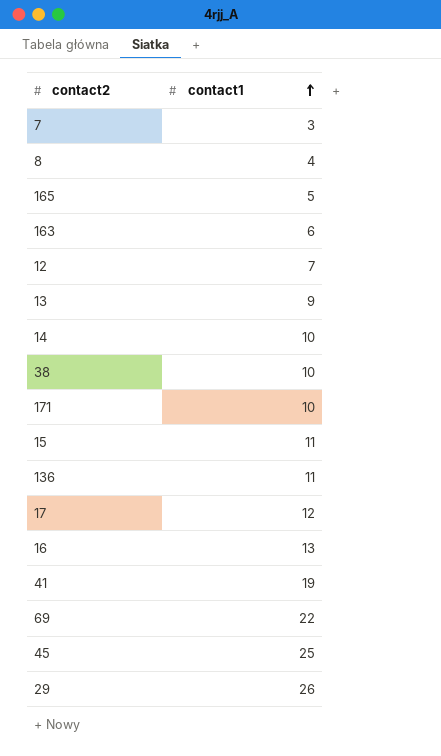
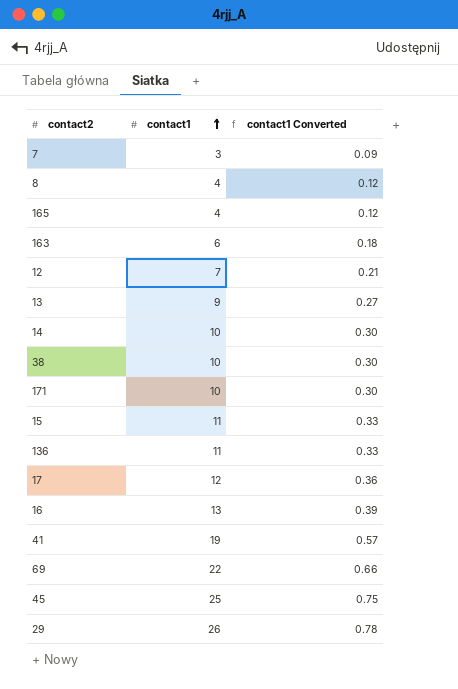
column contact1 Converted | formula: none -> [contact1] * 0.03
165 | contact1: 5 -> 4

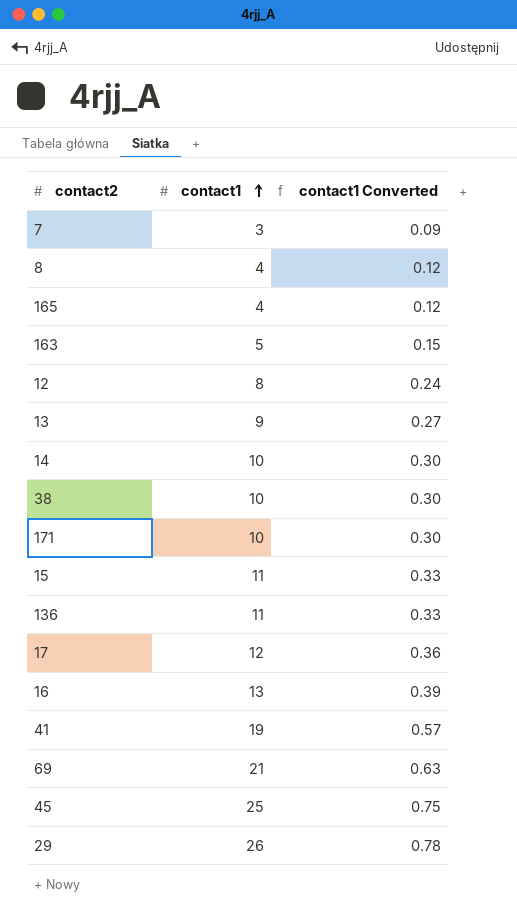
163 | contact1: 6 -> 5
163 | contact1 Converted: 0.18 -> 0.15
12 | contact1: 7 -> 8
12 | contact1 Converted: 0.21 -> 0.24
69 | contact1: 22 -> 21
69 | contact1 Converted: 0.66 -> 0.63

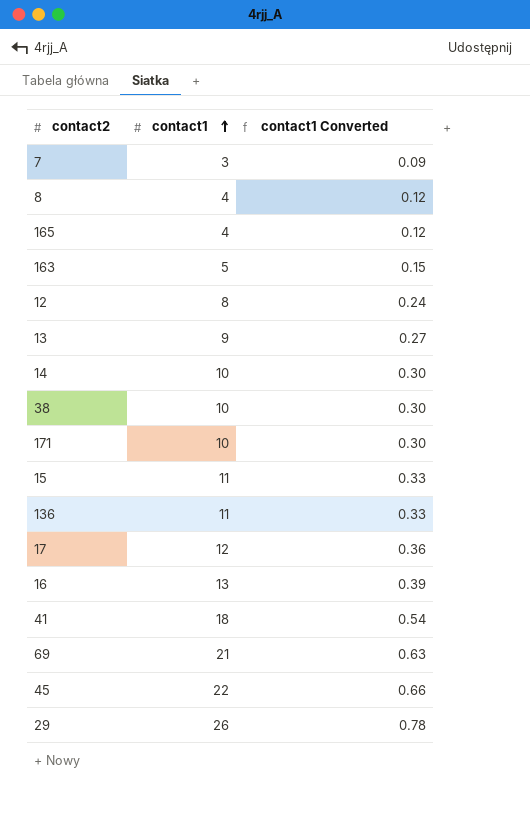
41 | contact1: 19 -> 18
41 | contact1 Converted: 0.57 -> 0.54
45 | contact1: 25 -> 22
45 | contact1 Converted: 0.75 -> 0.66

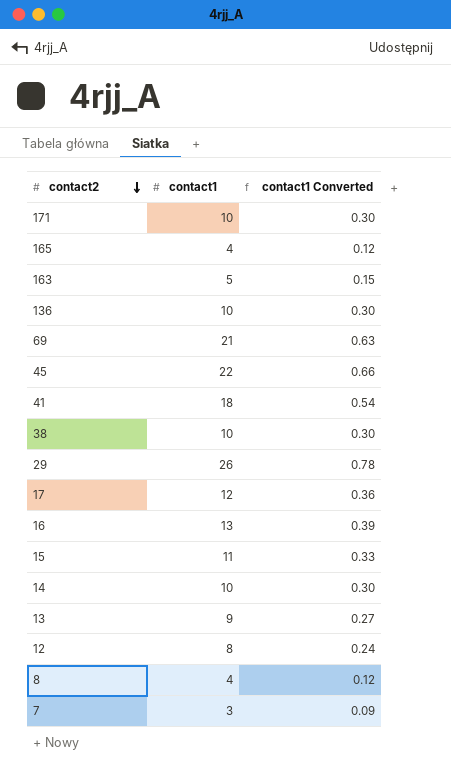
row order: contact1 ascending -> contact2 descending
136 | contact1: 11 -> 10
136 | contact1 Converted: 0.33 -> 0.30

